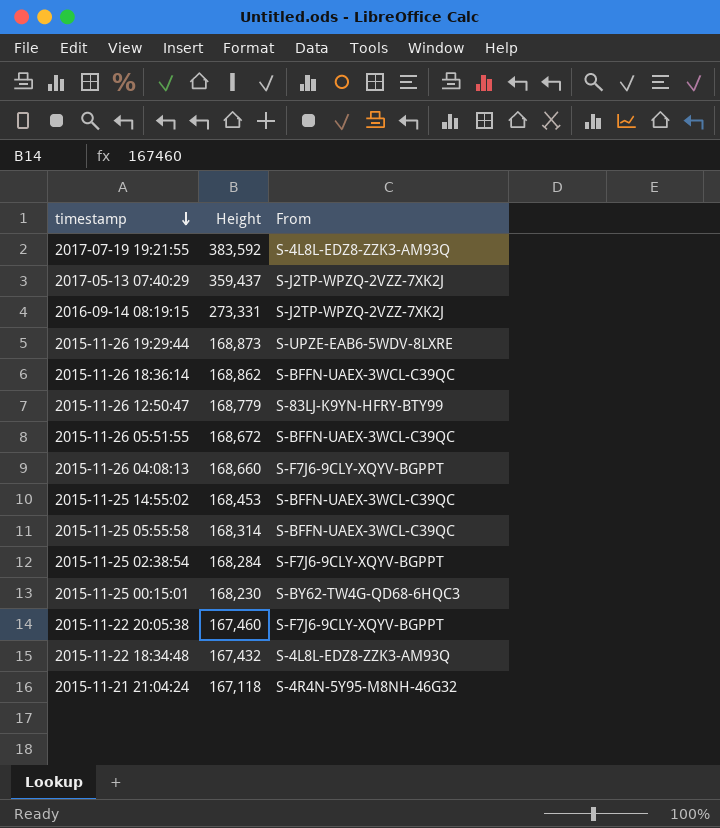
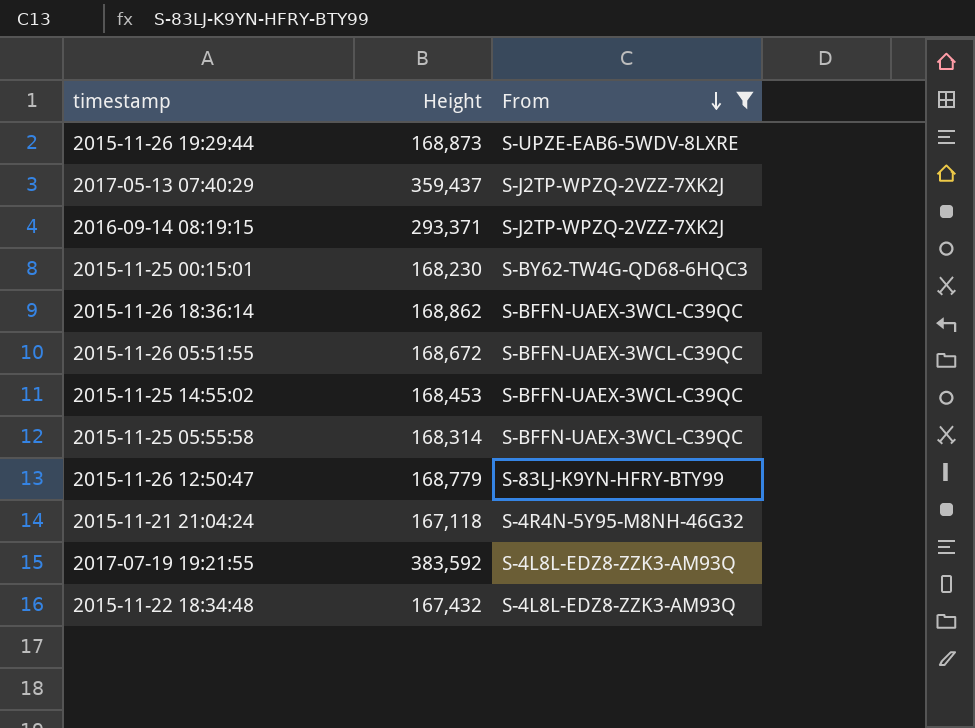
filter: none -> From != S-F7J6-9CLY-XQYV-BGPPT
row order: timestamp descending -> From descending
2016-09-14 08:19:15 | Height: 273,331 -> 293,371

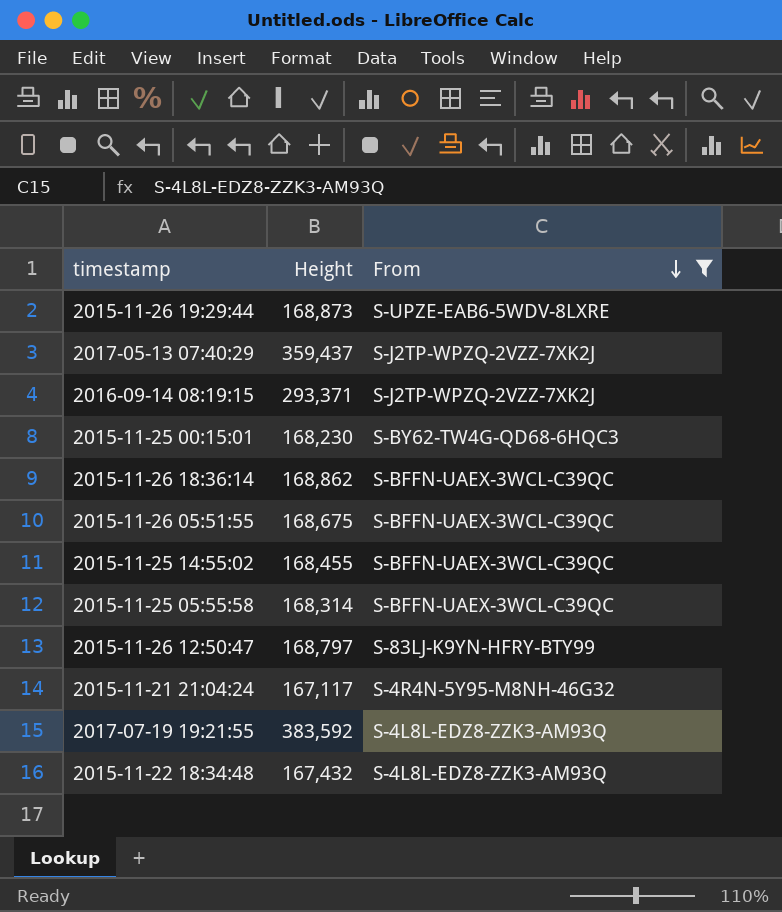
2015-11-26 05:51:55 | Height: 168,672 -> 168,675
2015-11-25 14:55:02 | Height: 168,453 -> 168,455
2015-11-26 12:50:47 | Height: 168,779 -> 168,797
2015-11-21 21:04:24 | Height: 167,118 -> 167,117

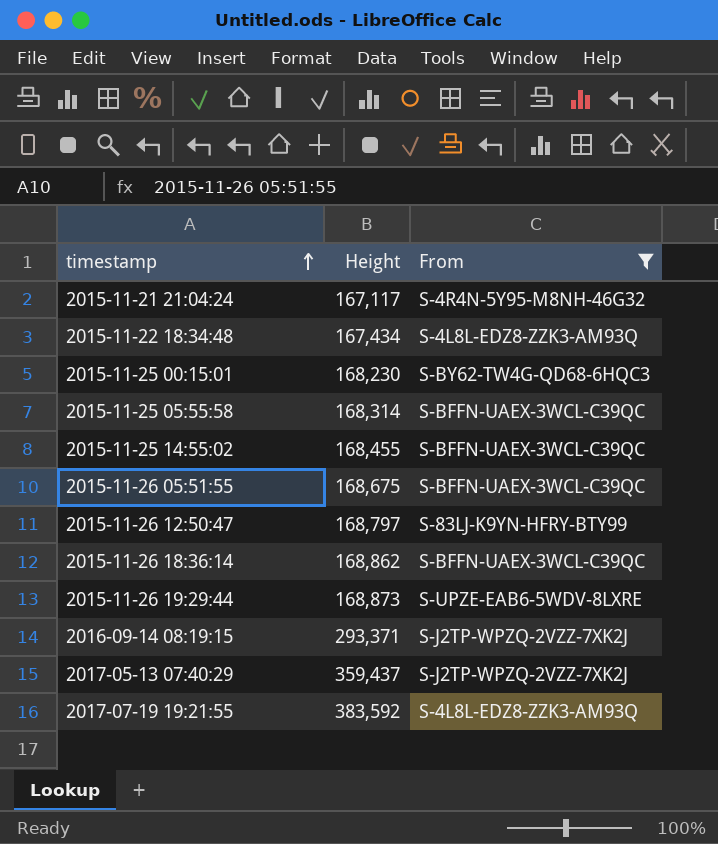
row order: From descending -> timestamp ascending
2015-11-22 18:34:48 | Height: 167,432 -> 167,434

